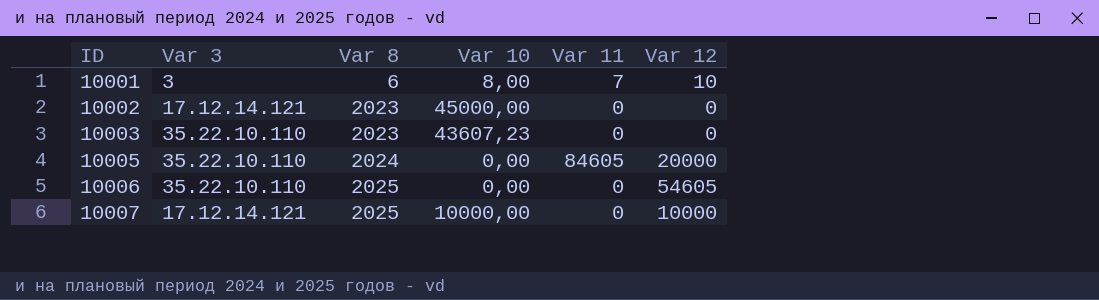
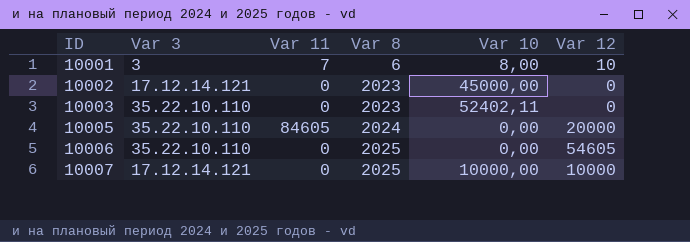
column Var 11 | position: 5 -> 3
10003 | Var 10: 43607,23 -> 52402,11

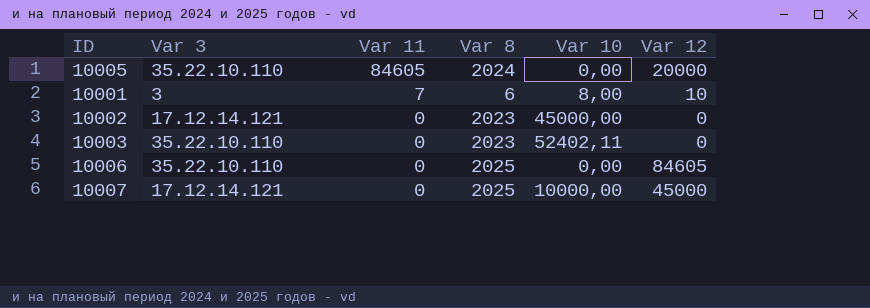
row order: ID ascending -> Var 11 descending
10006 | Var 12: 54605 -> 84605
10007 | Var 12: 10000 -> 45000

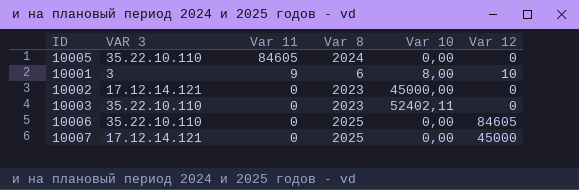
column name: Var 3 -> VAR 3
10005 | Var 12: 20000 -> 0
10001 | Var 11: 7 -> 9
10007 | Var 10: 10000,00 -> 0,00

